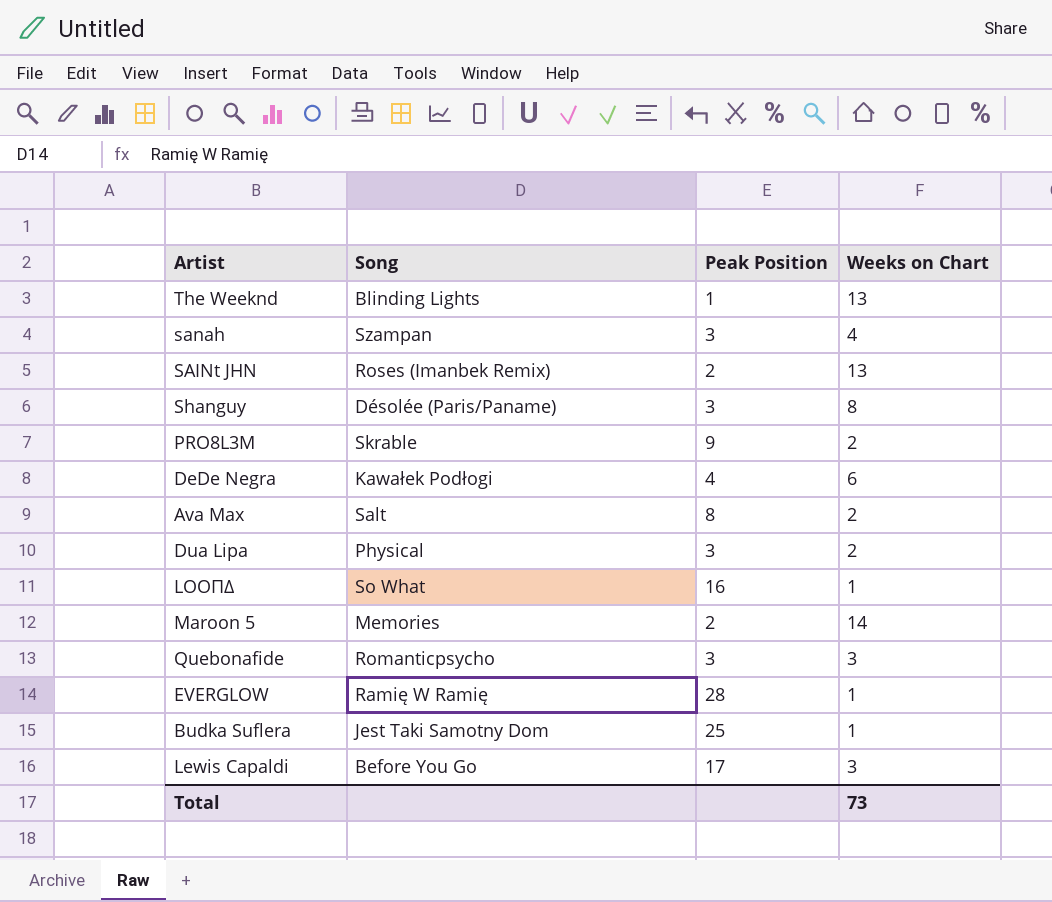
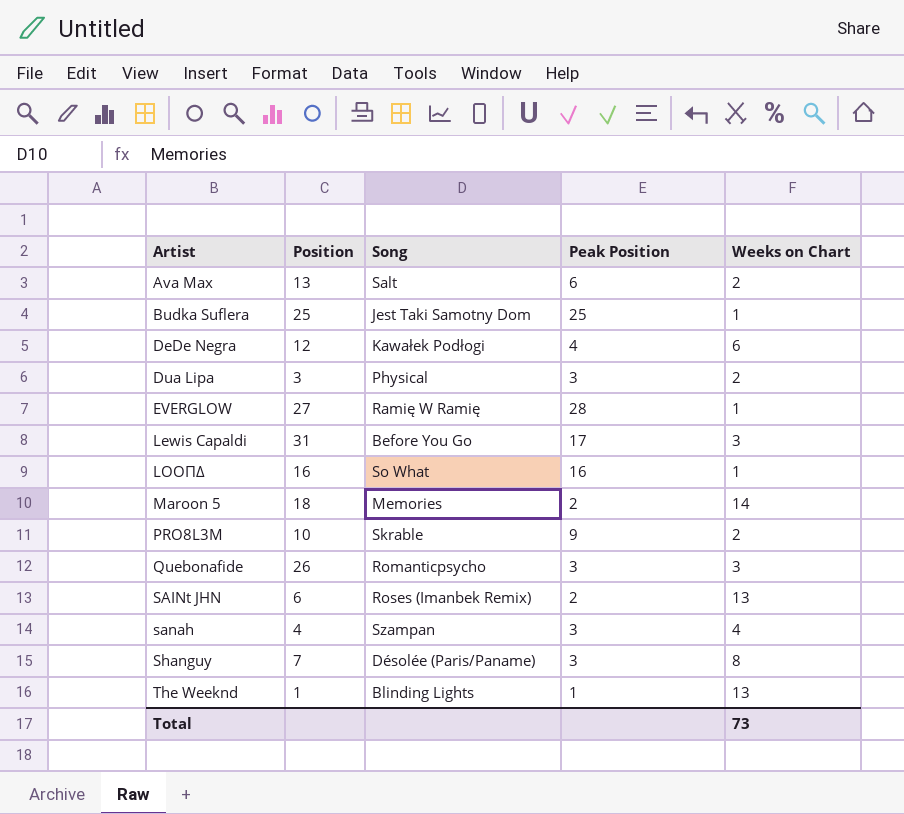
row order: none -> Artist ascending
column Position | position: none -> 2
Ava Max | Peak Position: 8 -> 6

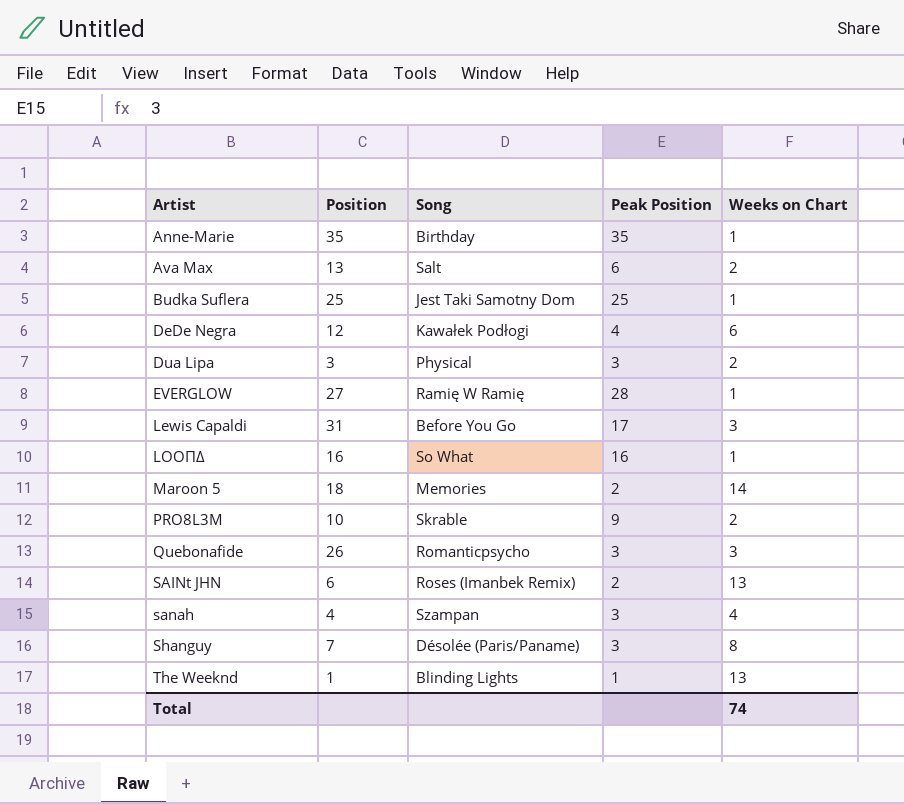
row Anne-Marie: none -> 35 | Birthday | 35 | 1
Total | Weeks on Chart: 73 -> 74

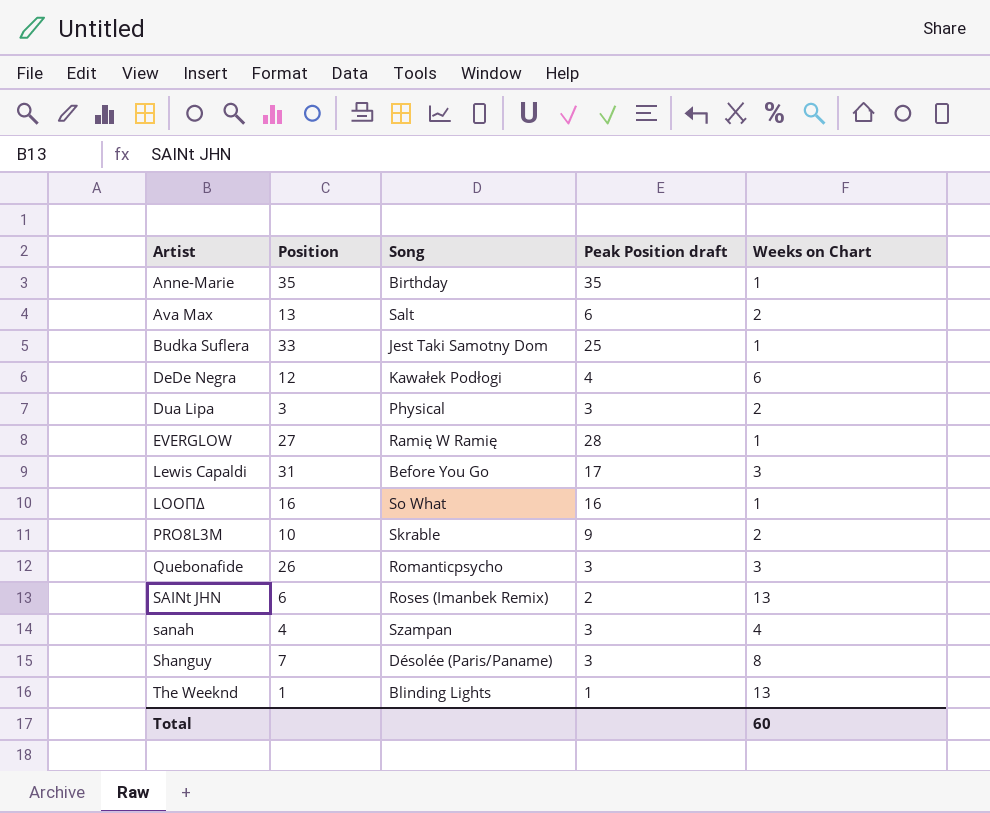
column name: Peak Position -> Peak Position draft
row Maroon 5: 18 | Memories | 2 | 14 -> none
Budka Suflera | Position: 25 -> 33
Total | Weeks on Chart: 74 -> 60

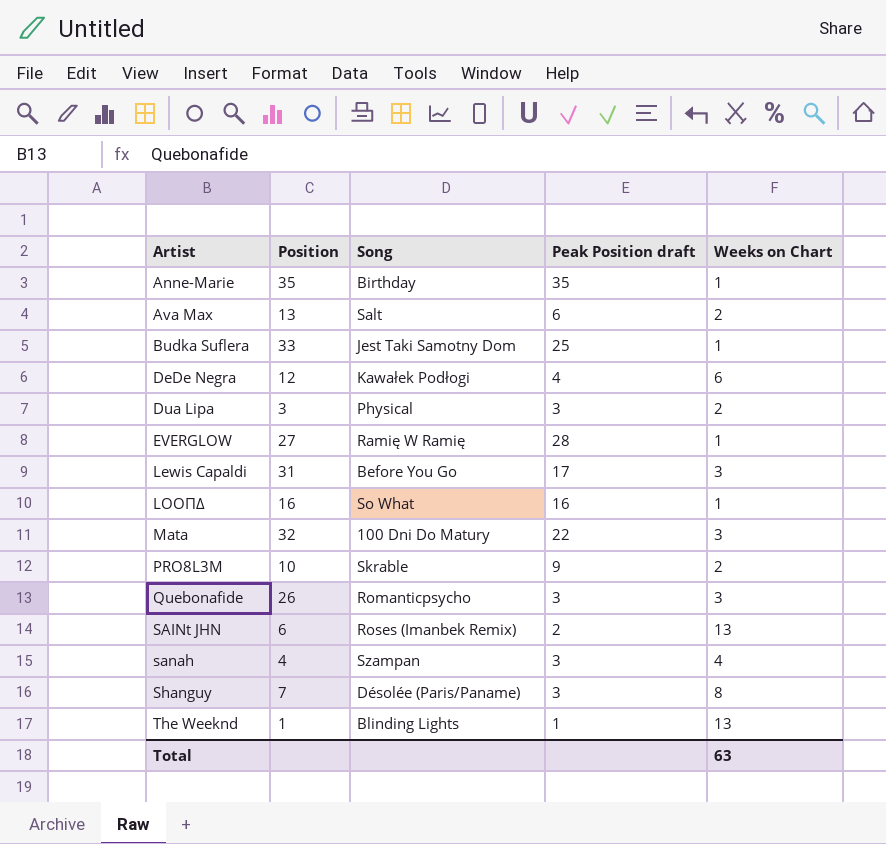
row Mata: none -> 32 | 100 Dni Do Matury | 22 | 3
Total | Weeks on Chart: 60 -> 63

